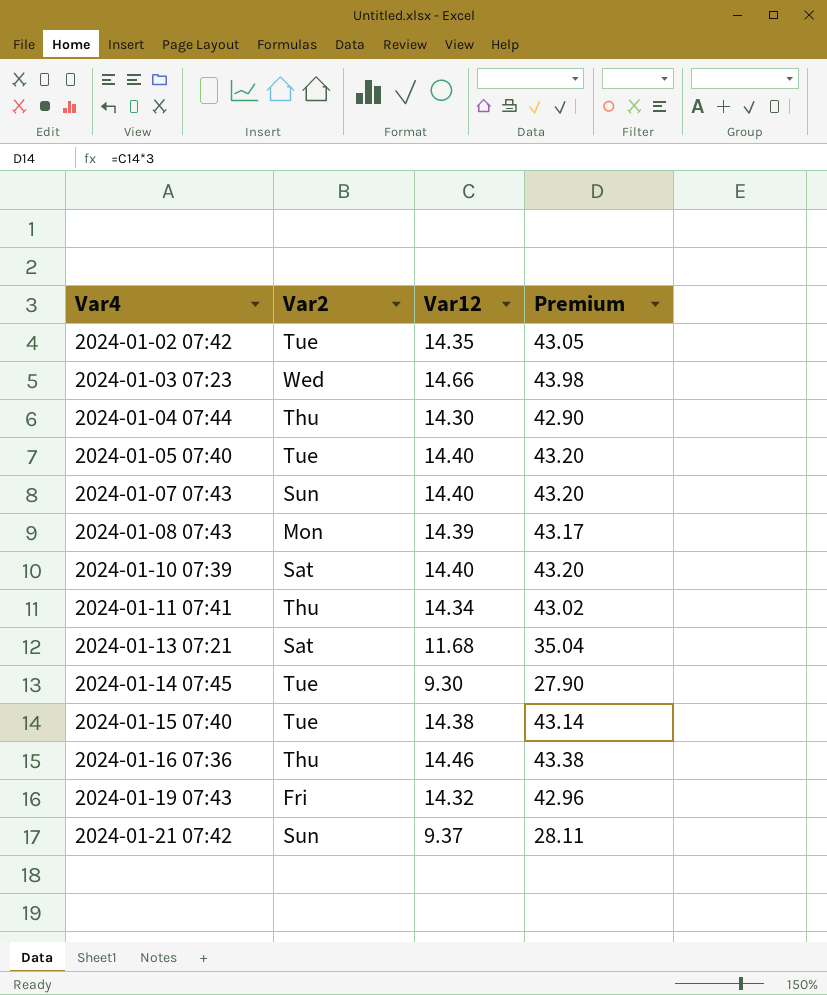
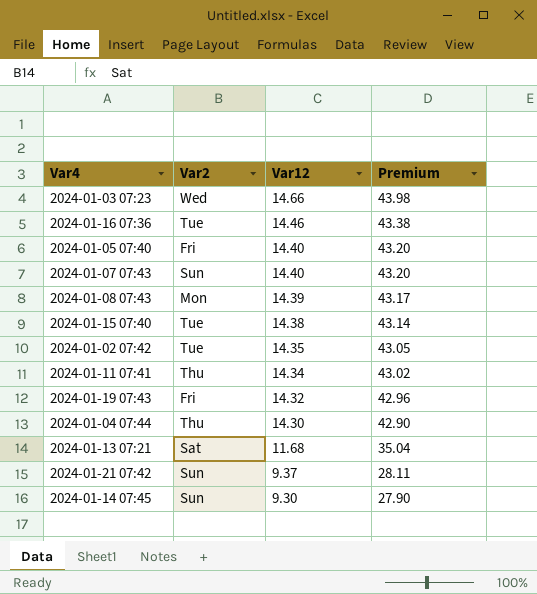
row order: Var4 ascending -> Var12 descending
row 2024-01-10 07:39: Sat | 14.40 | 43.20 -> none
2024-01-16 07:36 | Var2: Thu -> Tue
2024-01-05 07:40 | Var2: Tue -> Fri
2024-01-14 07:45 | Var2: Tue -> Sun

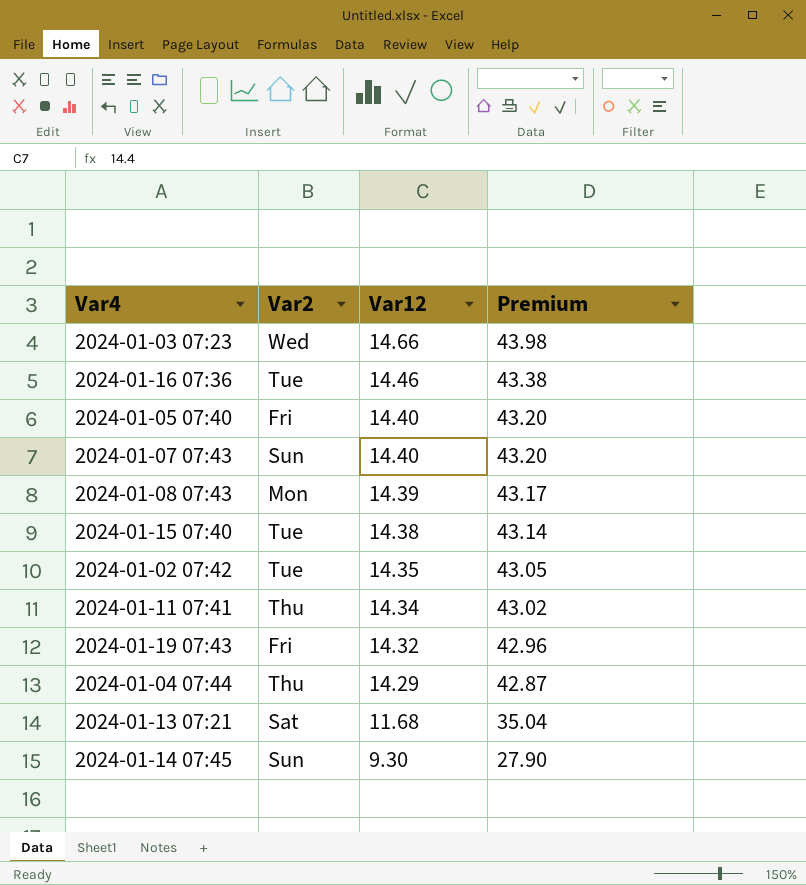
row 2024-01-21 07:42: Sun | 9.37 | 28.11 -> none
2024-01-04 07:44 | Var12: 14.30 -> 14.29
2024-01-04 07:44 | Premium: 42.90 -> 42.87

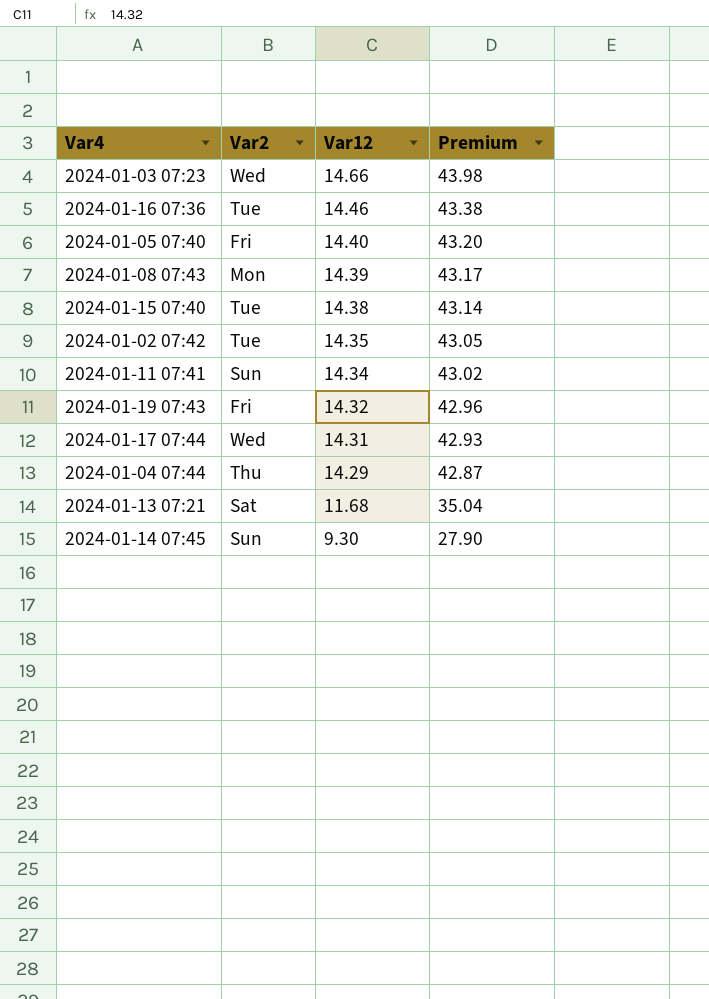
row 2024-01-07 07:43: Sun | 14.40 | 43.20 -> none
2024-01-11 07:41 | Var2: Thu -> Sun
row 2024-01-17 07:44: none -> Wed | 14.31 | 42.93

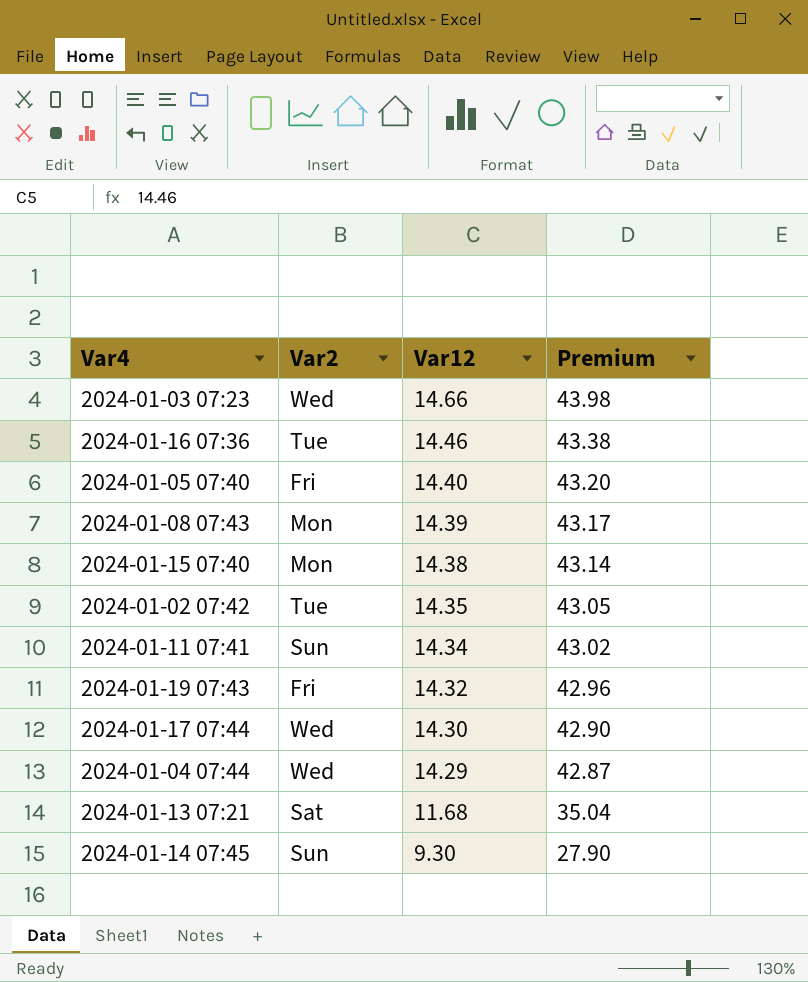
2024-01-15 07:40 | Var2: Tue -> Mon
2024-01-17 07:44 | Var12: 14.31 -> 14.30
2024-01-17 07:44 | Premium: 42.93 -> 42.90
2024-01-04 07:44 | Var2: Thu -> Wed

